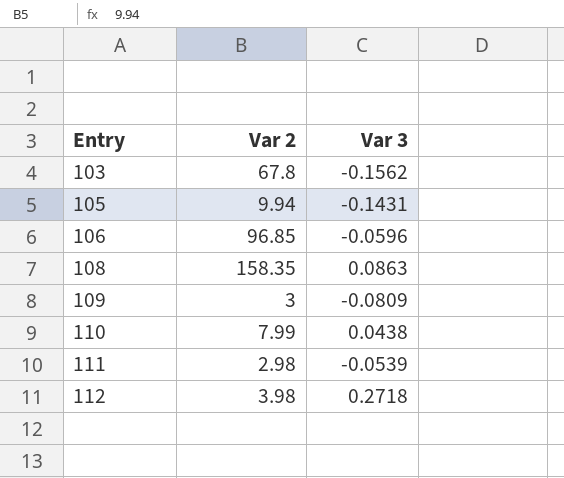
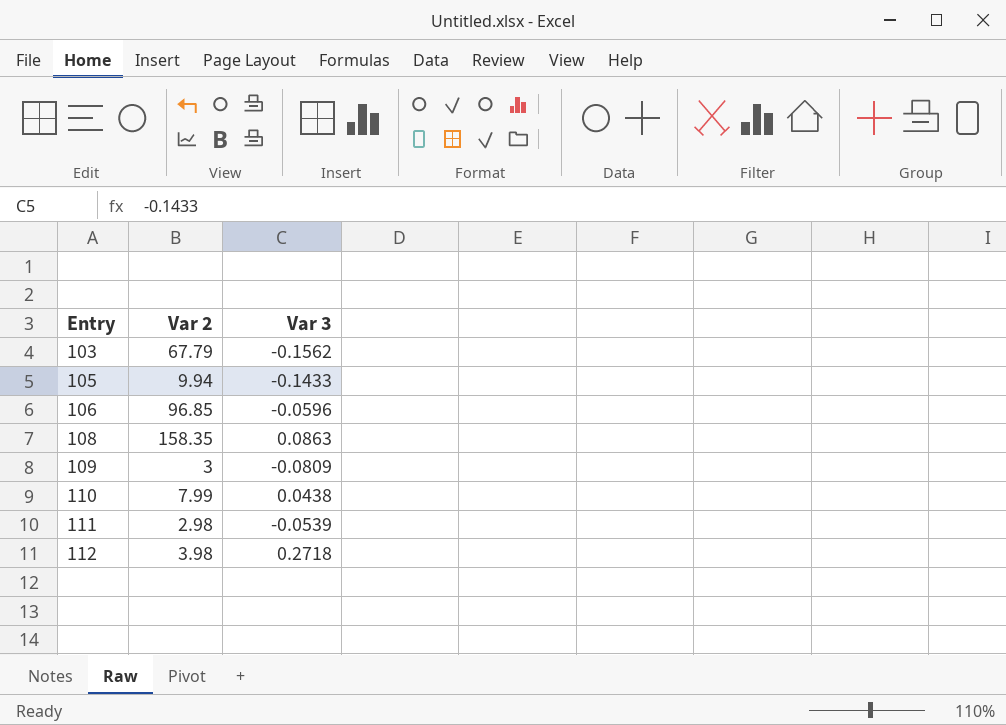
103 | Var 2: 67.8 -> 67.79
105 | Var 3: -0.1431 -> -0.1433

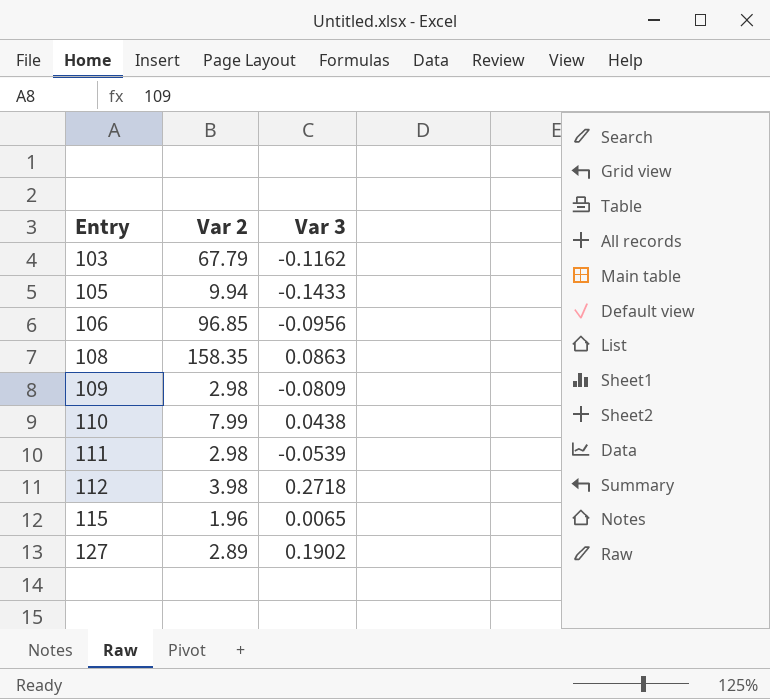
103 | Var 3: -0.1562 -> -0.1162
106 | Var 3: -0.0596 -> -0.0956
109 | Var 2: 3 -> 2.98
row 115: none -> 1.96 | 0.0065
row 127: none -> 2.89 | 0.1902

